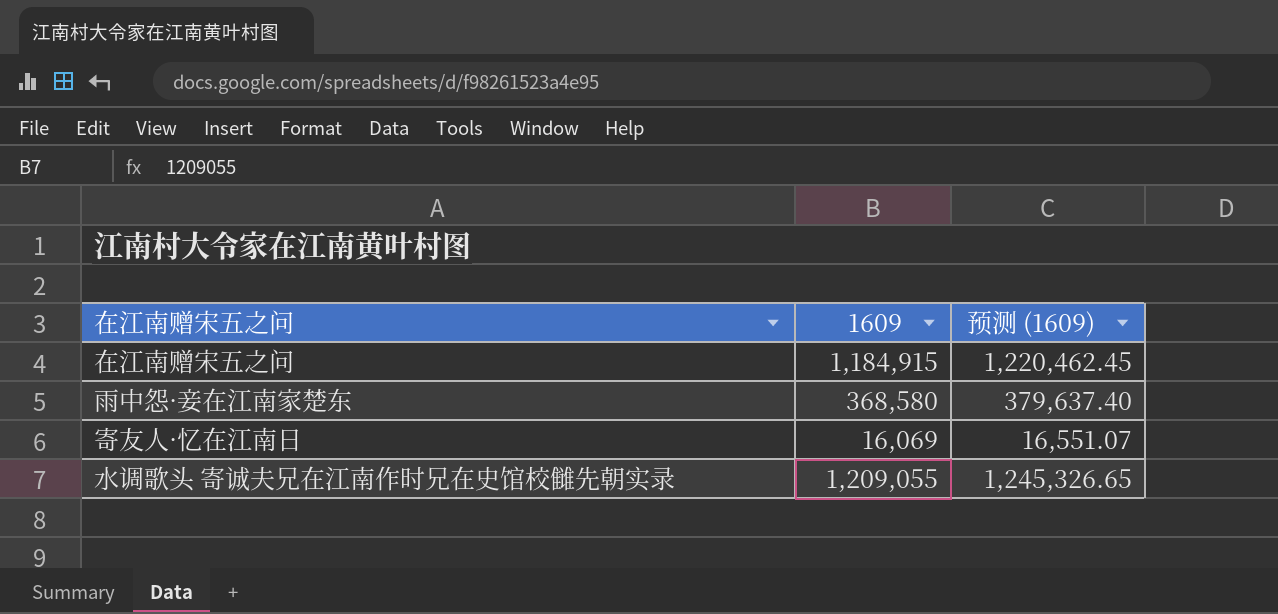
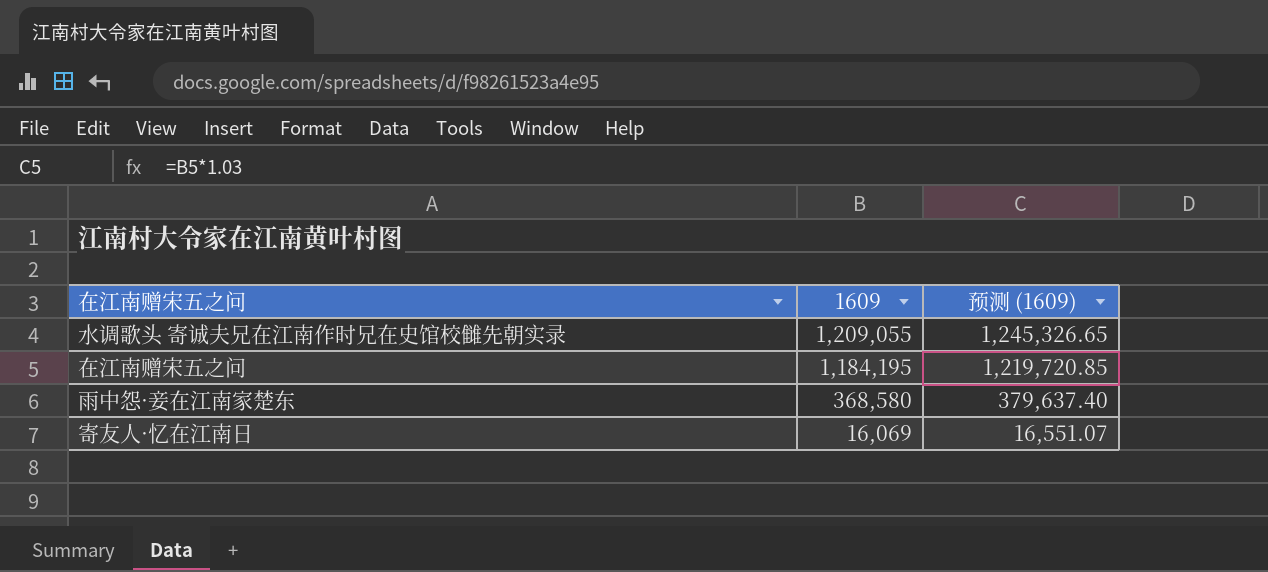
row order: none -> 1609 descending
在江南赠宋五之问 | 1609: 1,184,915 -> 1,184,195
在江南赠宋五之问 | 预测 (1609): 1,220,462.45 -> 1,219,720.85

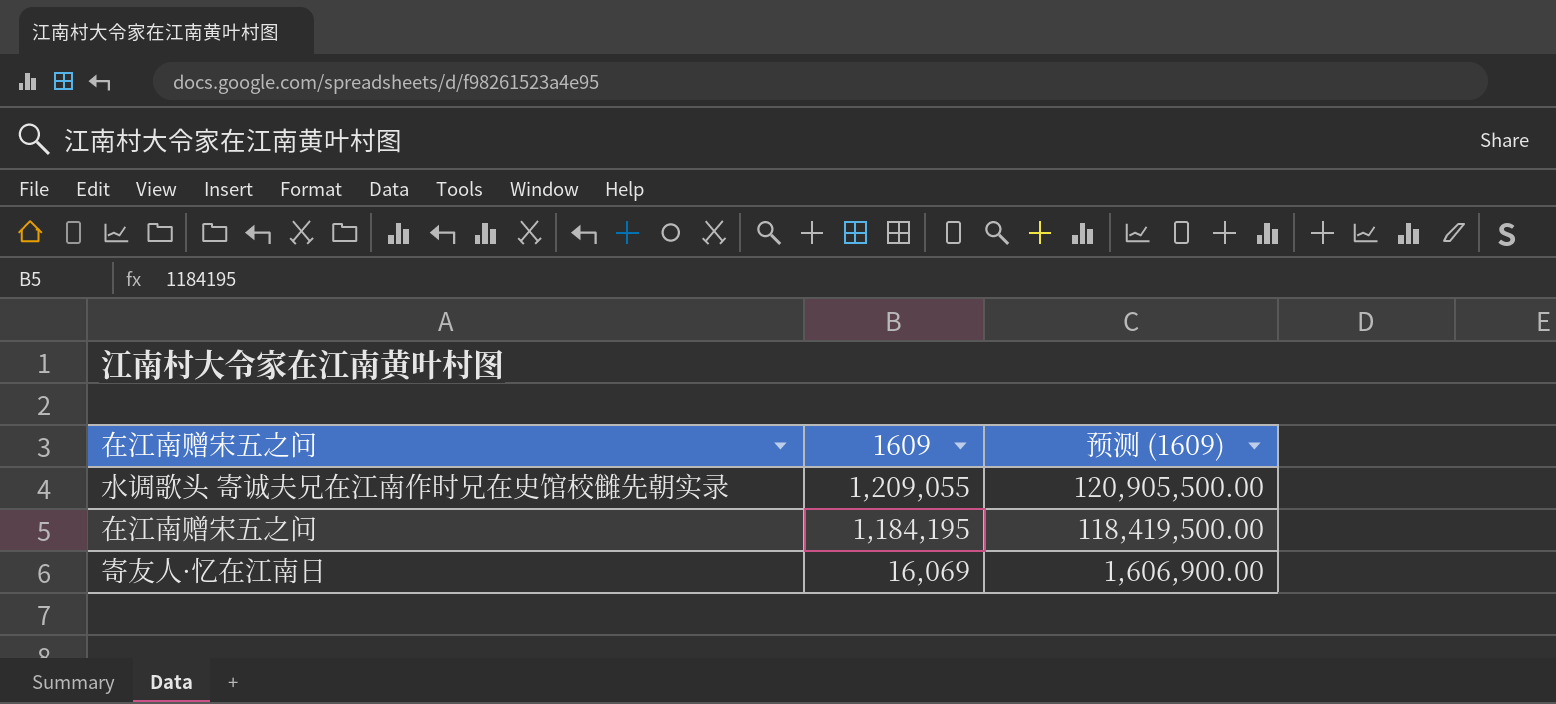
column 预测 (1609) | formula: [1609] * 1.03 -> [1609] * 100
row 雨中怨·妾在江南家楚东: 368,580 | 379,637.40 -> none

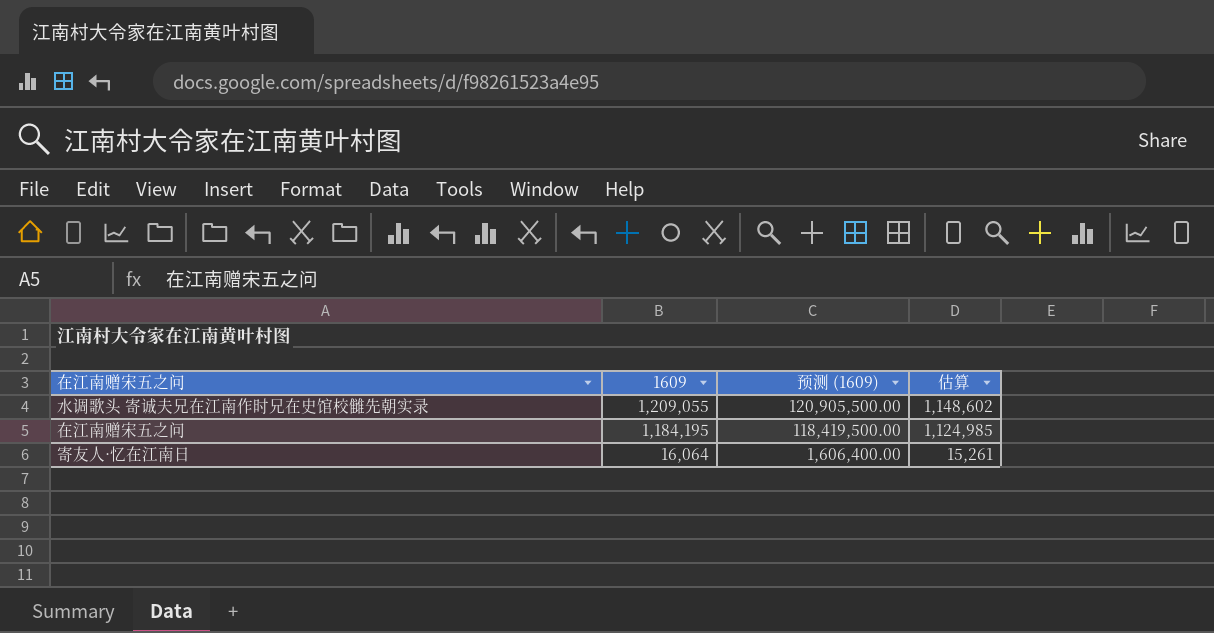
column 估算 | formula: none -> [1609] * 0.95
寄友人·忆在江南日 | 1609: 16,069 -> 16,064
寄友人·忆在江南日 | 预测 (1609): 1,606,900.00 -> 1,606,400.00

